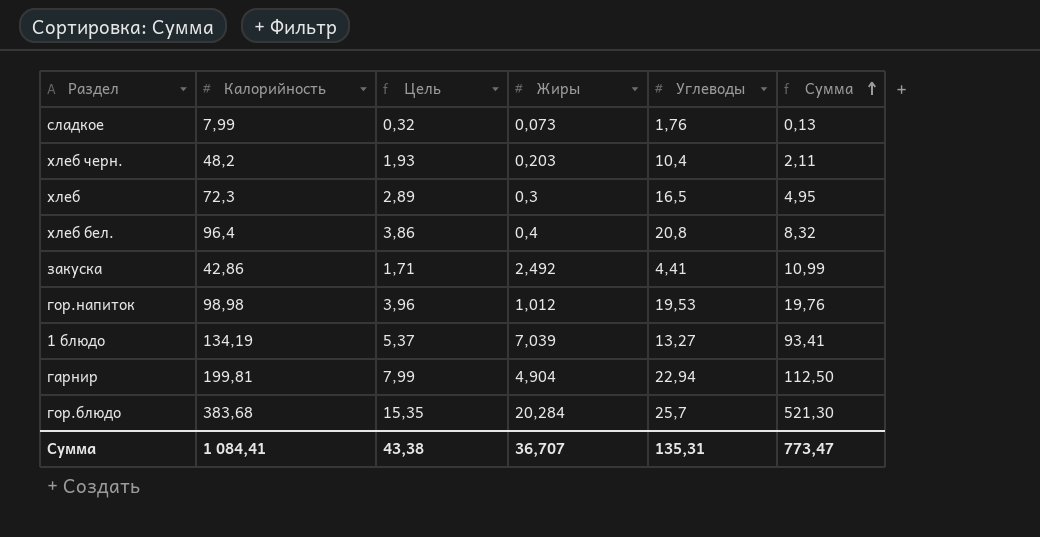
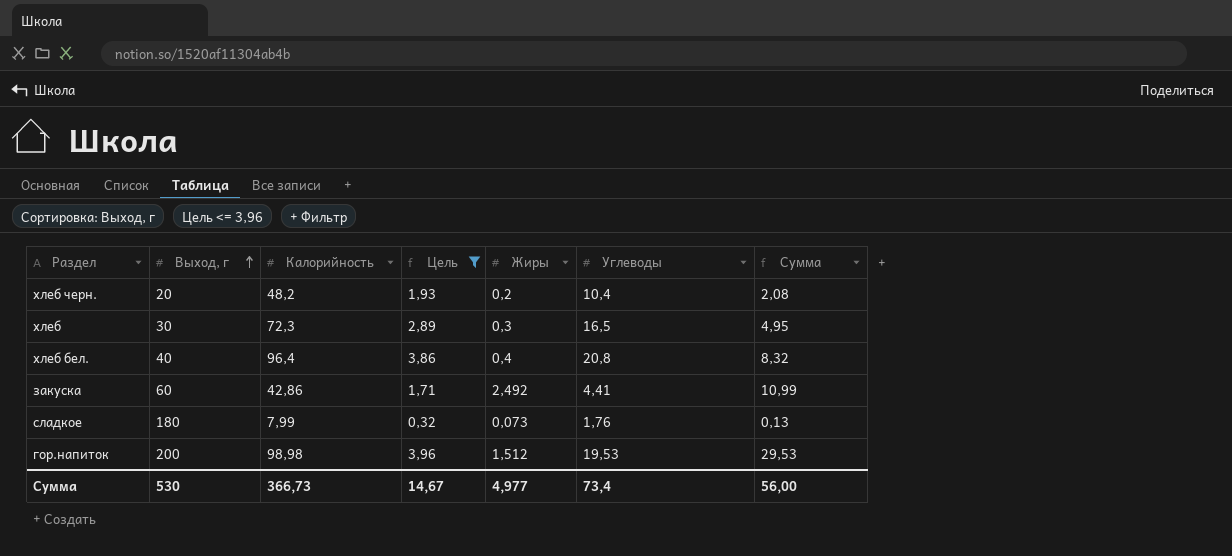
filter: none -> Цель <= 3,96
row order: Сумма ascending -> Выход, г ascending
column Выход, г | position: none -> 2
хлеб черн. | Жиры: 0,203 -> 0,2
хлеб черн. | Сумма: 2,11 -> 2,08
гор.напиток | Жиры: 1,012 -> 1,512
гор.напиток | Сумма: 19,76 -> 29,53
Сумма | Калорийность: 1 084,41 -> 366,73
Сумма | Цель: 43,38 -> 14,67
Сумма | Жиры: 36,707 -> 4,977
Сумма | Углеводы: 135,31 -> 73,4
Сумма | Сумма: 773,47 -> 56,00

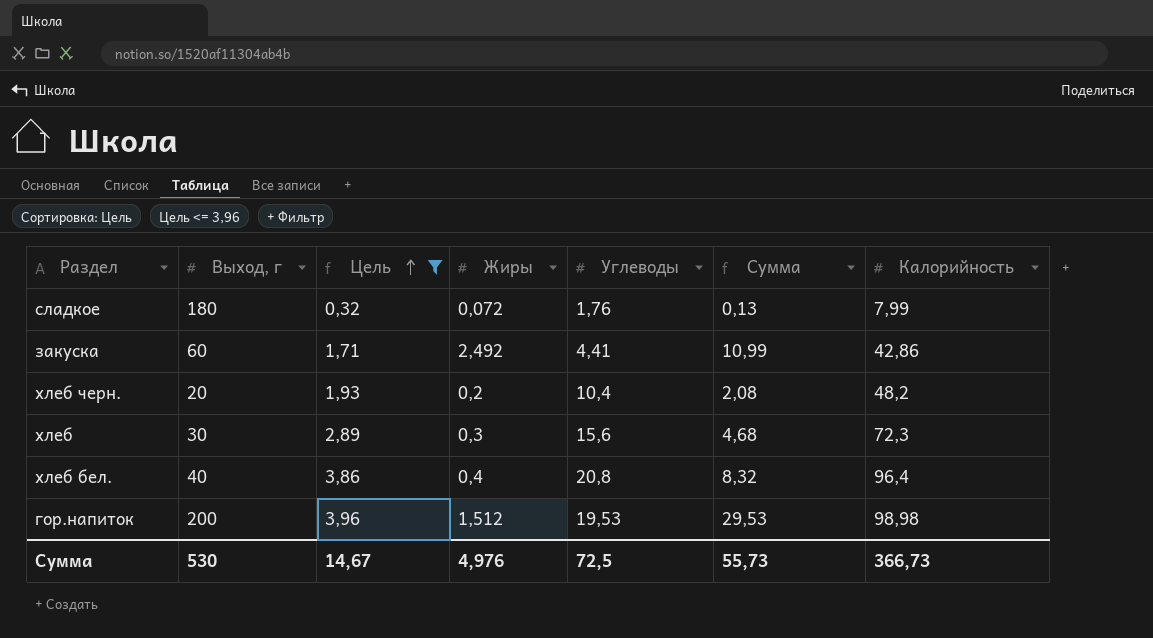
row order: Выход, г ascending -> Цель ascending
column Калорийность | position: 3 -> 7
сладкое | Жиры: 0,073 -> 0,072
хлеб | Углеводы: 16,5 -> 15,6
хлеб | Сумма: 4,95 -> 4,68
Сумма | Жиры: 4,977 -> 4,976
Сумма | Углеводы: 73,4 -> 72,5
Сумма | Сумма: 56,00 -> 55,73

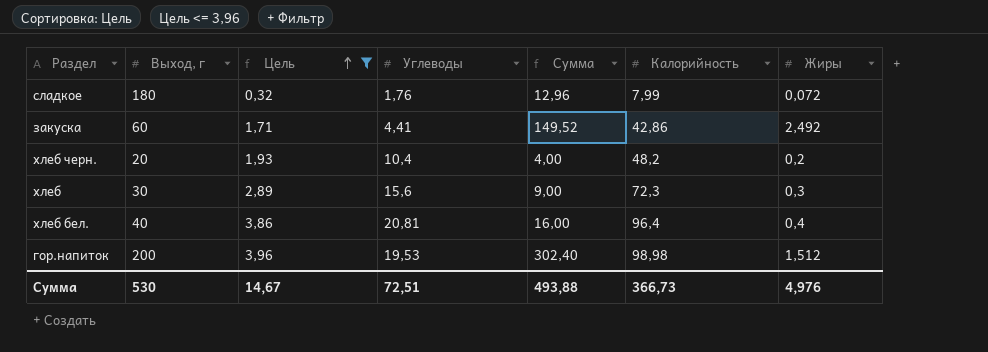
column Сумма | formula: [Жиры] * [Углеводы] -> [Выход, г] * [Жиры]
column Жиры | position: 4 -> 7
хлеб бел. | Углеводы: 20,8 -> 20,81
Сумма | Углеводы: 72,5 -> 72,51
Сумма | Сумма: 55,73 -> 493,88

